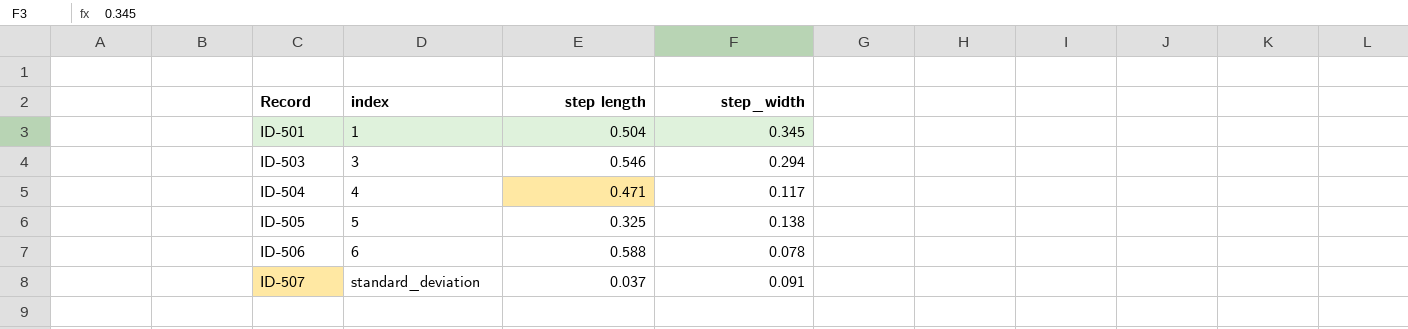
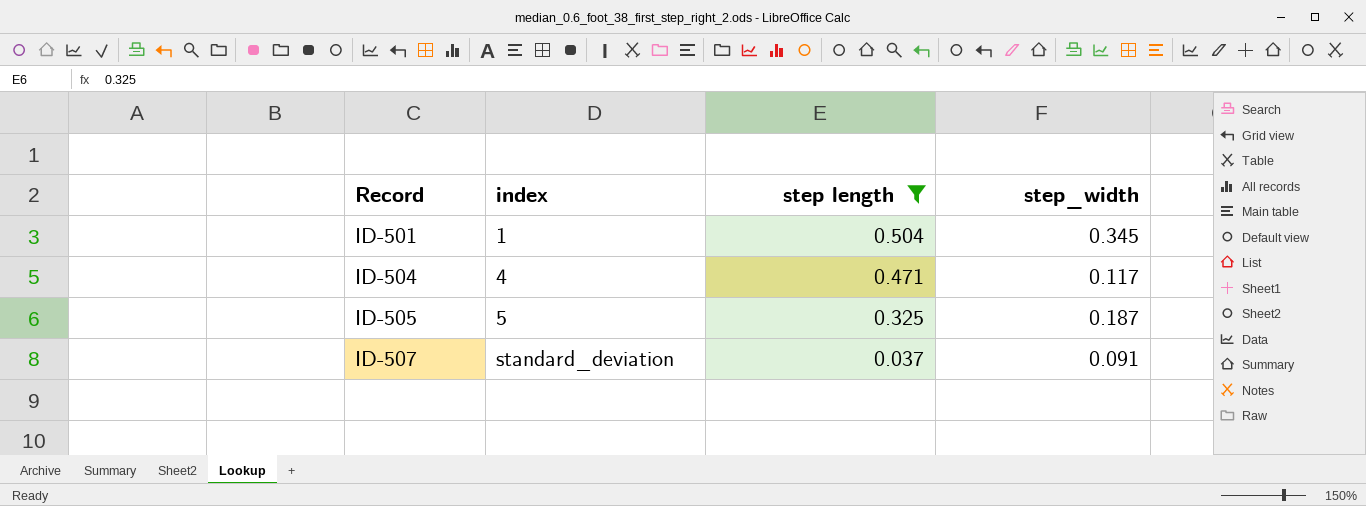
filter: none -> step length <= 0.504
ID-505 | step_width: 0.138 -> 0.187

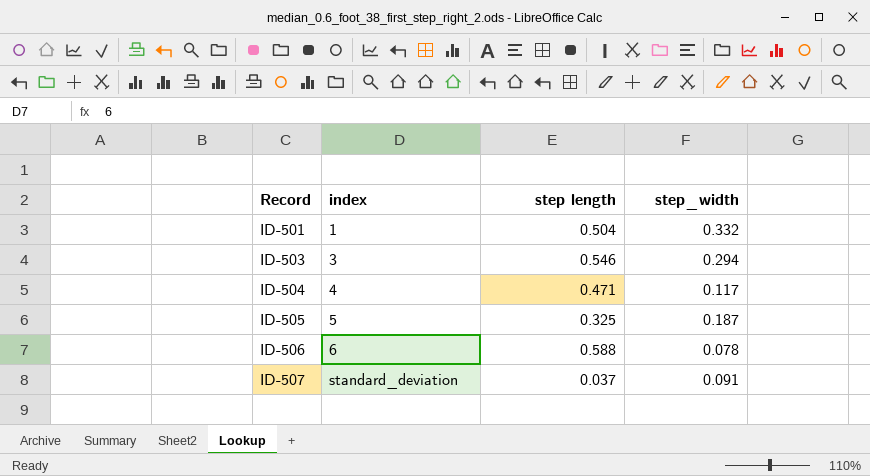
filter: step length <= 0.504 -> none
ID-501 | step_width: 0.345 -> 0.332

